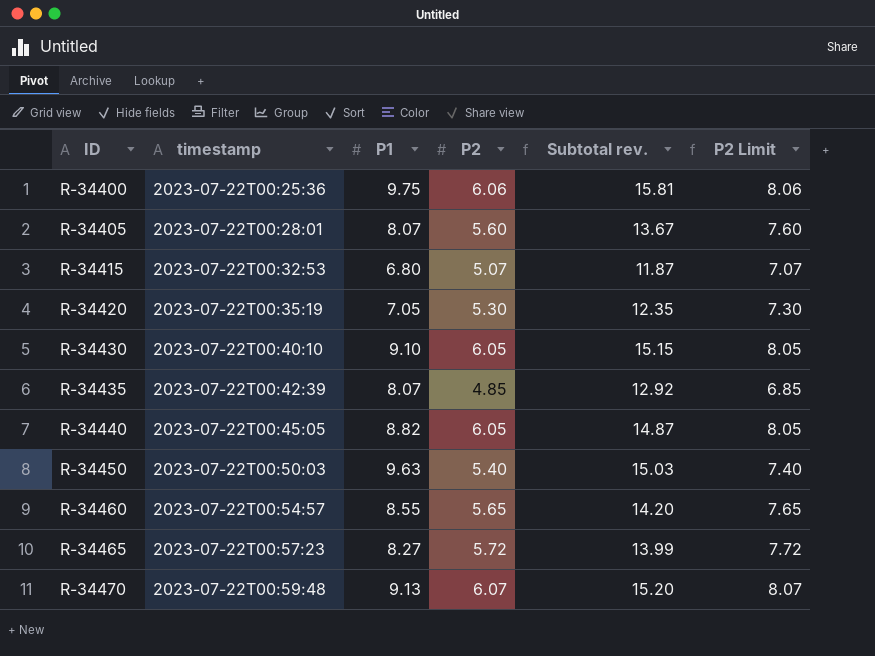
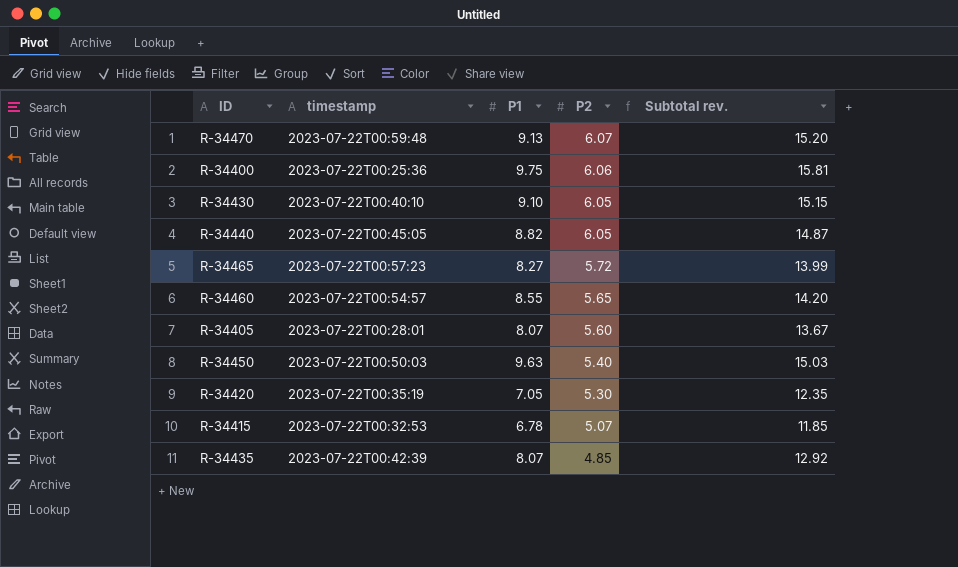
row order: ID ascending -> P2 descending
column P2 Limit | formula: [P2] + 2 -> none
R-34415 | P1: 6.80 -> 6.78
R-34415 | Subtotal rev.: 11.87 -> 11.85

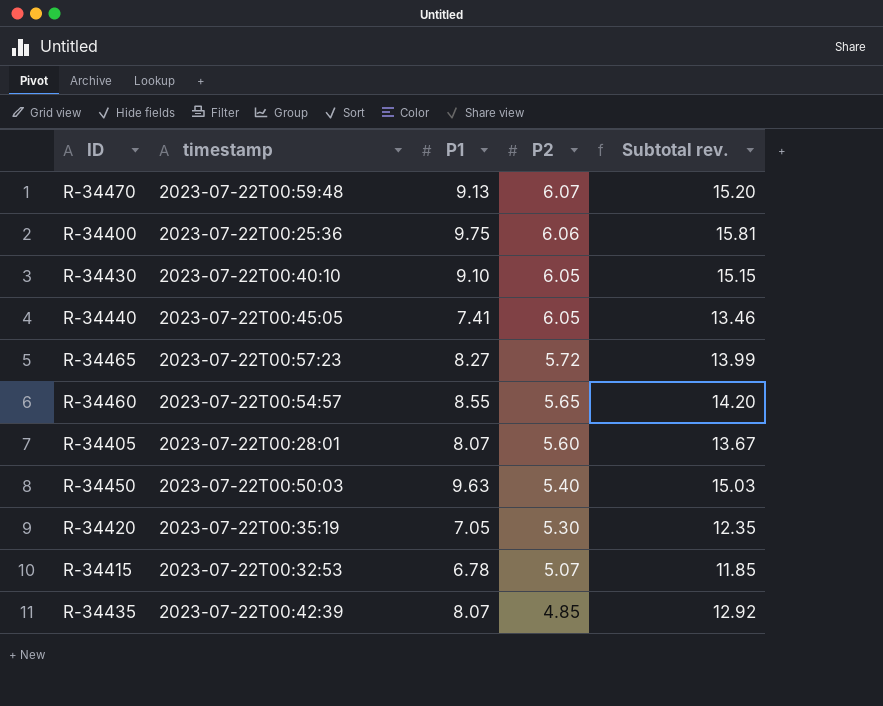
R-34440 | P1: 8.82 -> 7.41
R-34440 | Subtotal rev.: 14.87 -> 13.46

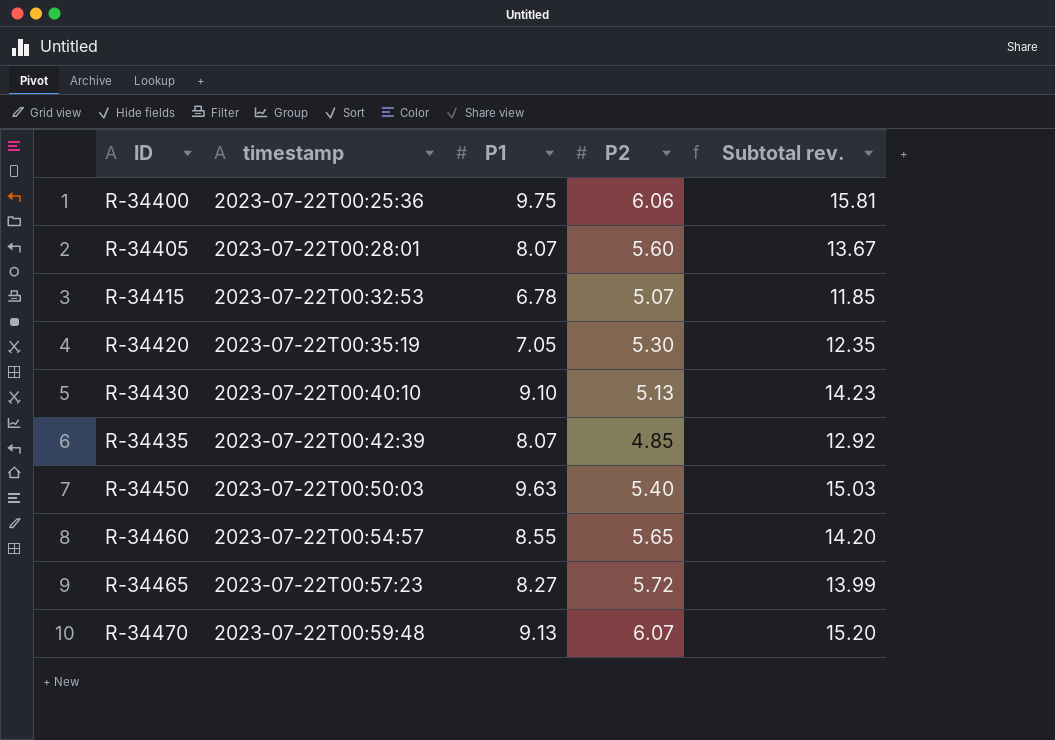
row order: P2 descending -> ID ascending
row R-34440: 2023-07-22T00:45:05 | 7.41 | 6.05 | 13.46 -> none
R-34430 | P2: 6.05 -> 5.13
R-34430 | Subtotal rev.: 15.15 -> 14.23

